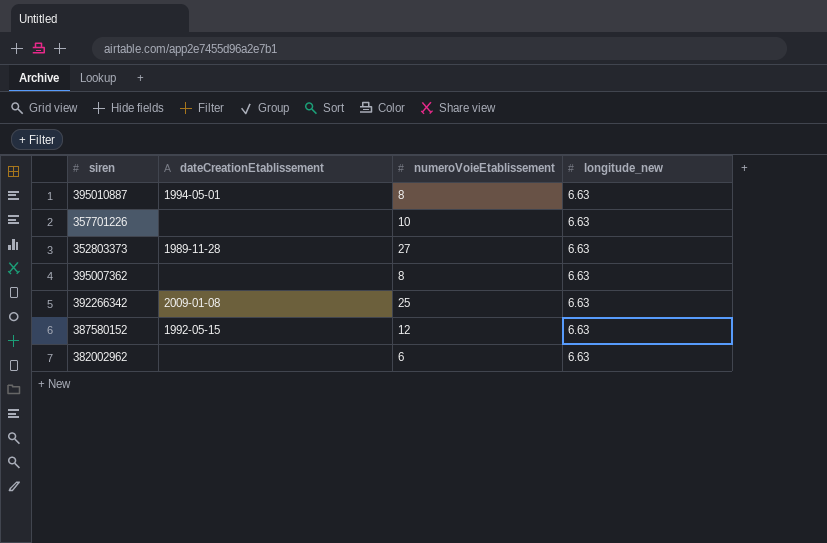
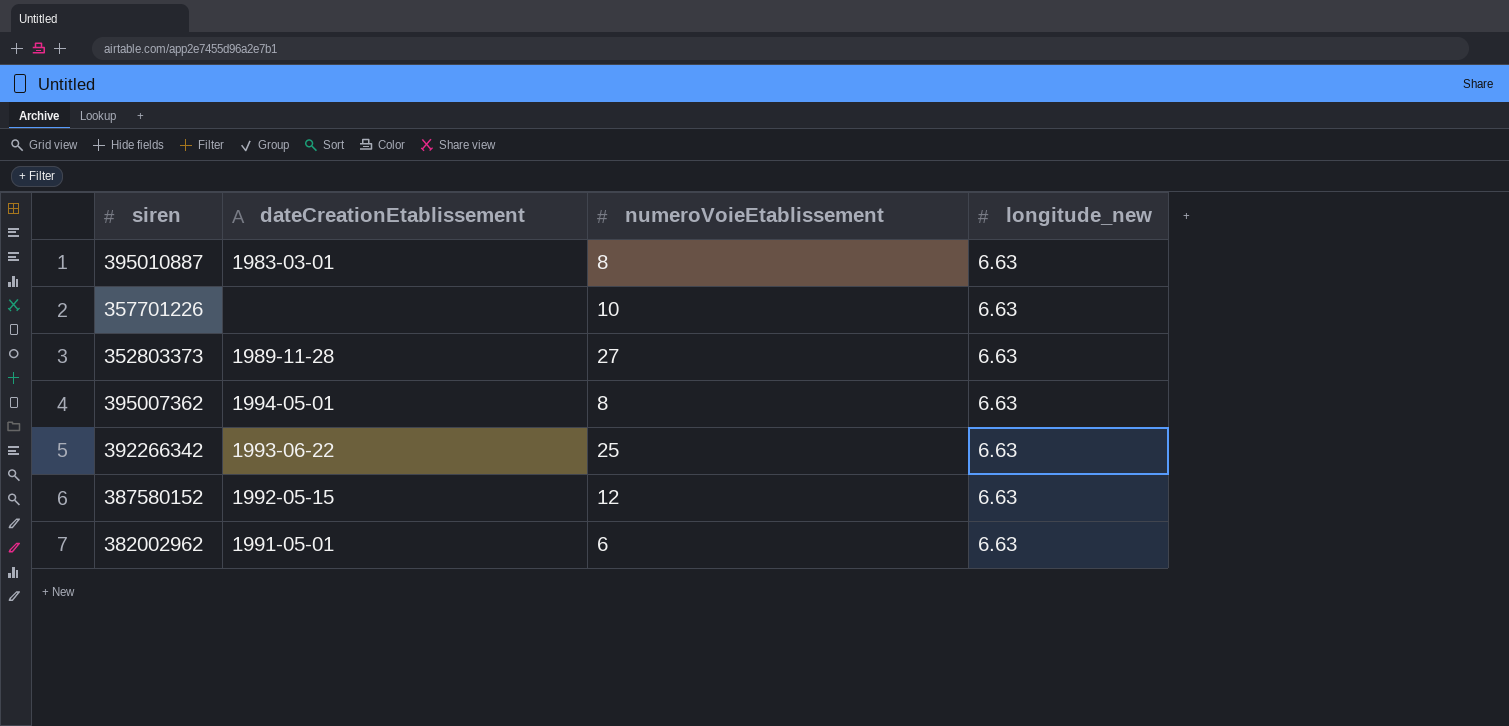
395010887 | dateCreationEtablissement: 1994-05-01 -> 1983-03-01
395007362 | dateCreationEtablissement: none -> 1994-05-01
392266342 | dateCreationEtablissement: 2009-01-08 -> 1993-06-22
382002962 | dateCreationEtablissement: none -> 1991-05-01

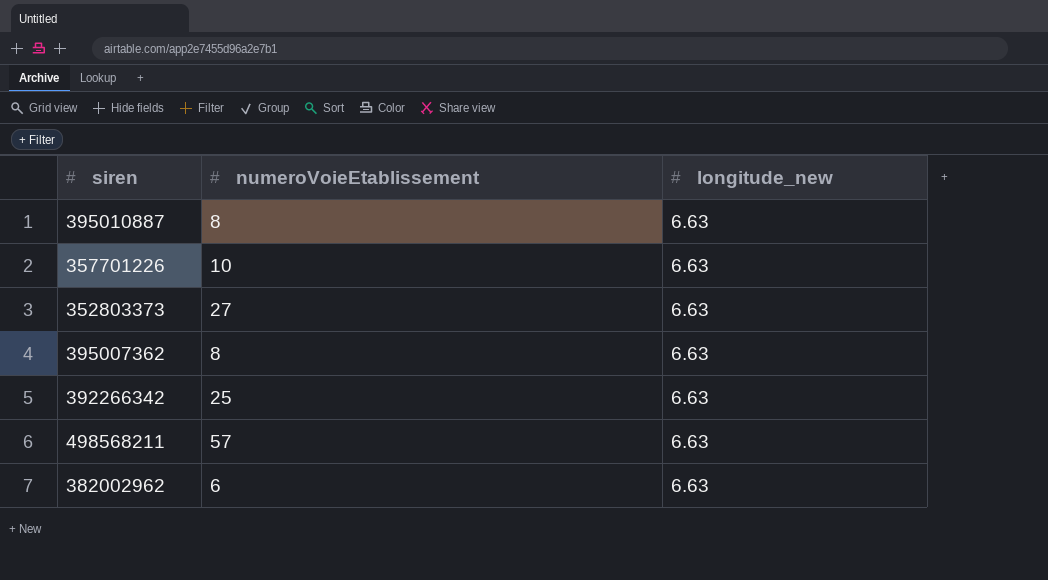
column dateCreationEtablissement | position: 2 -> none
row 387580152: 1992-05-15 | 12 | 6.63 -> none
row 498568211: none -> 57 | 6.63

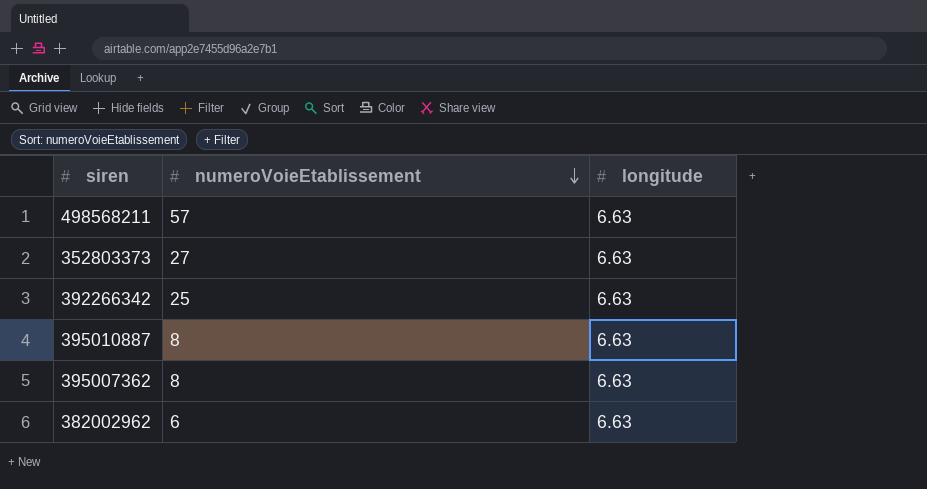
row order: none -> numeroVoieEtablissement descending
column name: longitude_new -> longitude
row 357701226: 10 | 6.63 -> none

